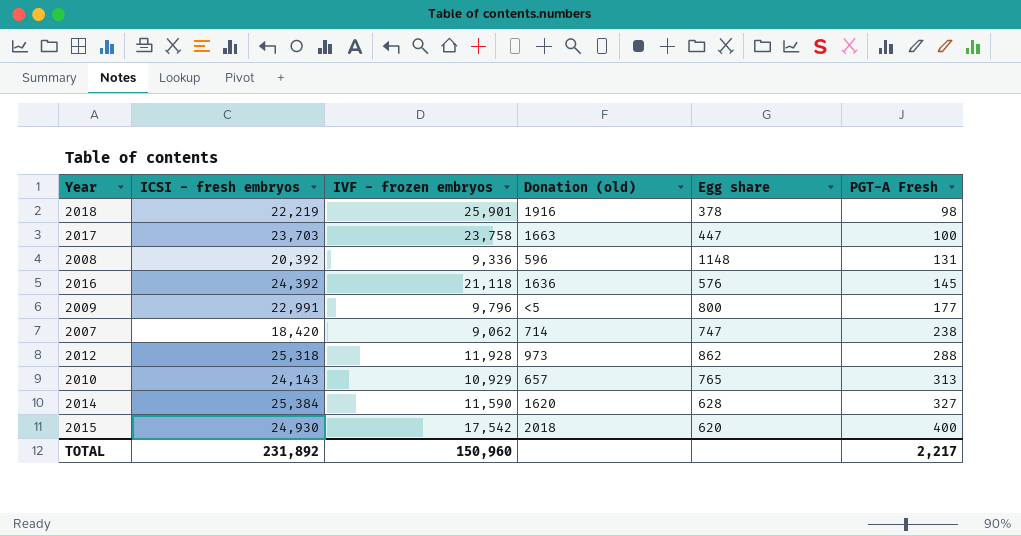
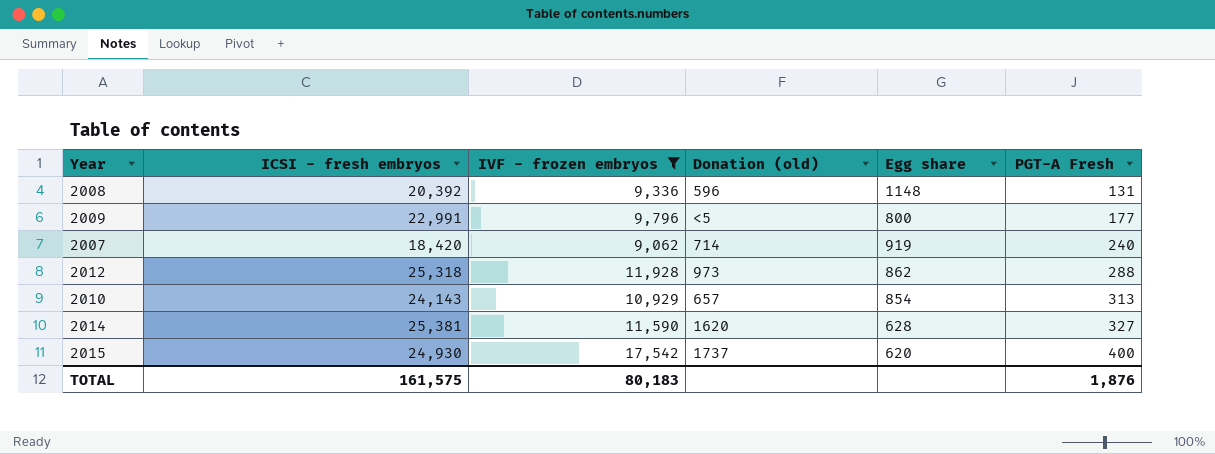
filter: none -> IVF - frozen embryos <= 17,542
2007 | Egg share: 747 -> 919
2007 | PGT-A Fresh: 238 -> 240
2010 | Egg share: 765 -> 854
2014 | ICSI - fresh embryos: 25,384 -> 25,381
2015 | Donation (old): 2018 -> 1737
TOTAL | ICSI - fresh embryos: 231,892 -> 161,575
TOTAL | IVF - frozen embryos: 150,960 -> 80,183
TOTAL | PGT-A Fresh: 2,217 -> 1,876

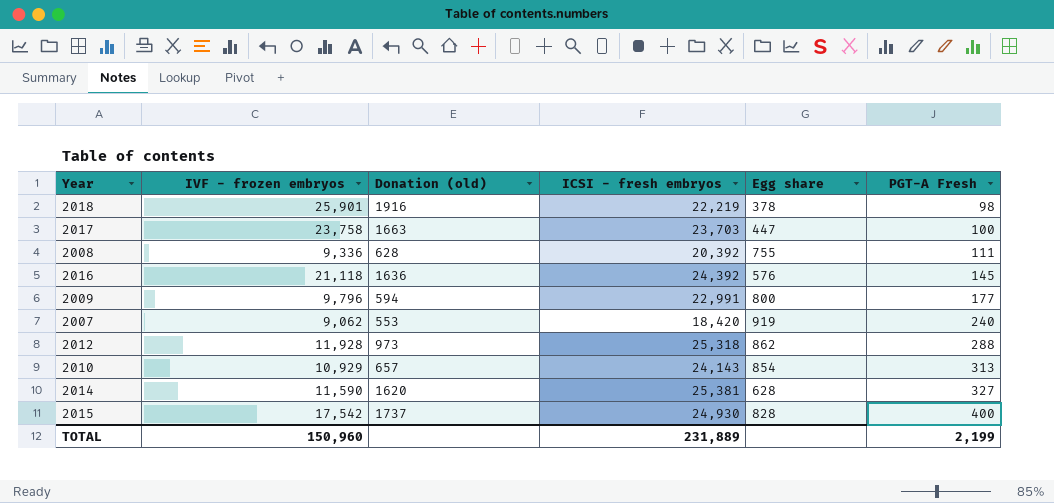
filter: IVF - frozen embryos <= 17,542 -> none
column ICSI - fresh embryos | position: 2 -> 4
2008 | Donation (old): 596 -> 628
2008 | Egg share: 1148 -> 755
2008 | PGT-A Fresh: 131 -> 111
2009 | Donation (old): <5 -> 594
2007 | Donation (old): 714 -> 553
2015 | Egg share: 620 -> 828
TOTAL | IVF - frozen embryos: 80,183 -> 150,960
TOTAL | ICSI - fresh embryos: 161,575 -> 231,889
TOTAL | PGT-A Fresh: 1,876 -> 2,199

